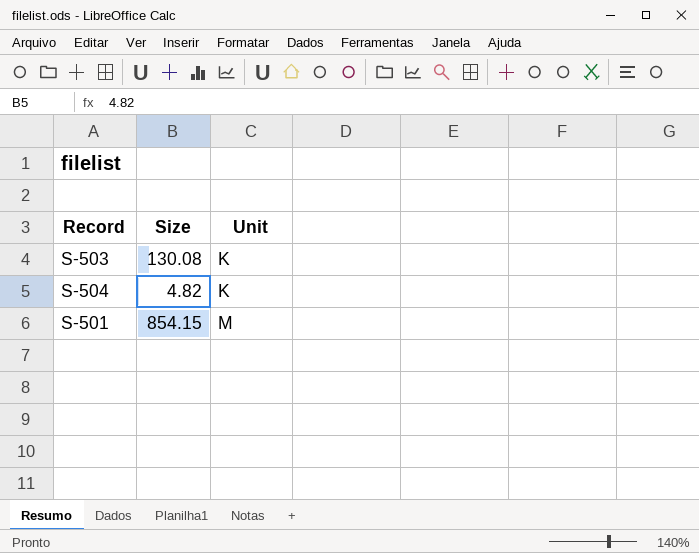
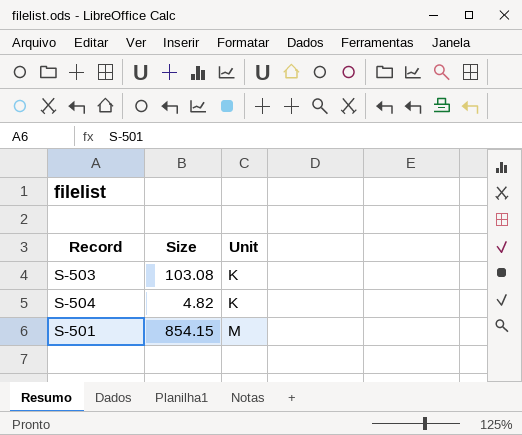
S-503 | Size: 130.08 -> 103.08

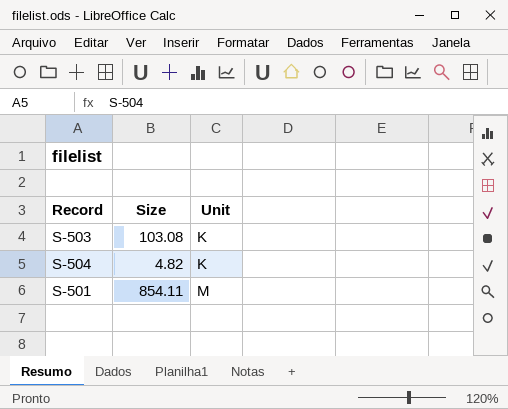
S-501 | Size: 854.15 -> 854.11

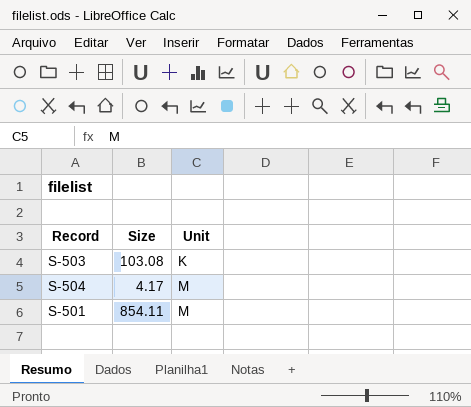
S-504 | Size: 4.82 -> 4.17
S-504 | Unit: K -> M

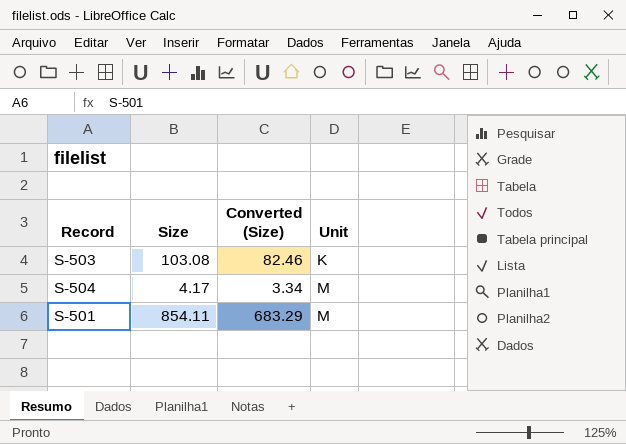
column Converted (Size) | formula: none -> [Size] * 0.8

